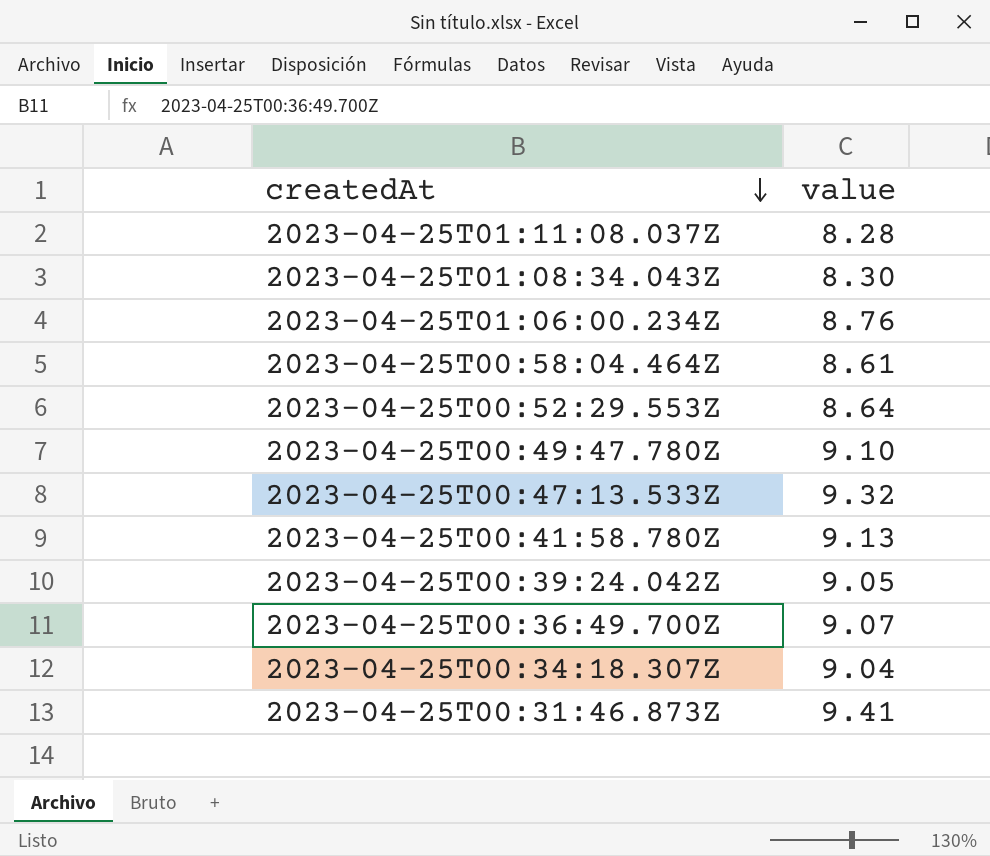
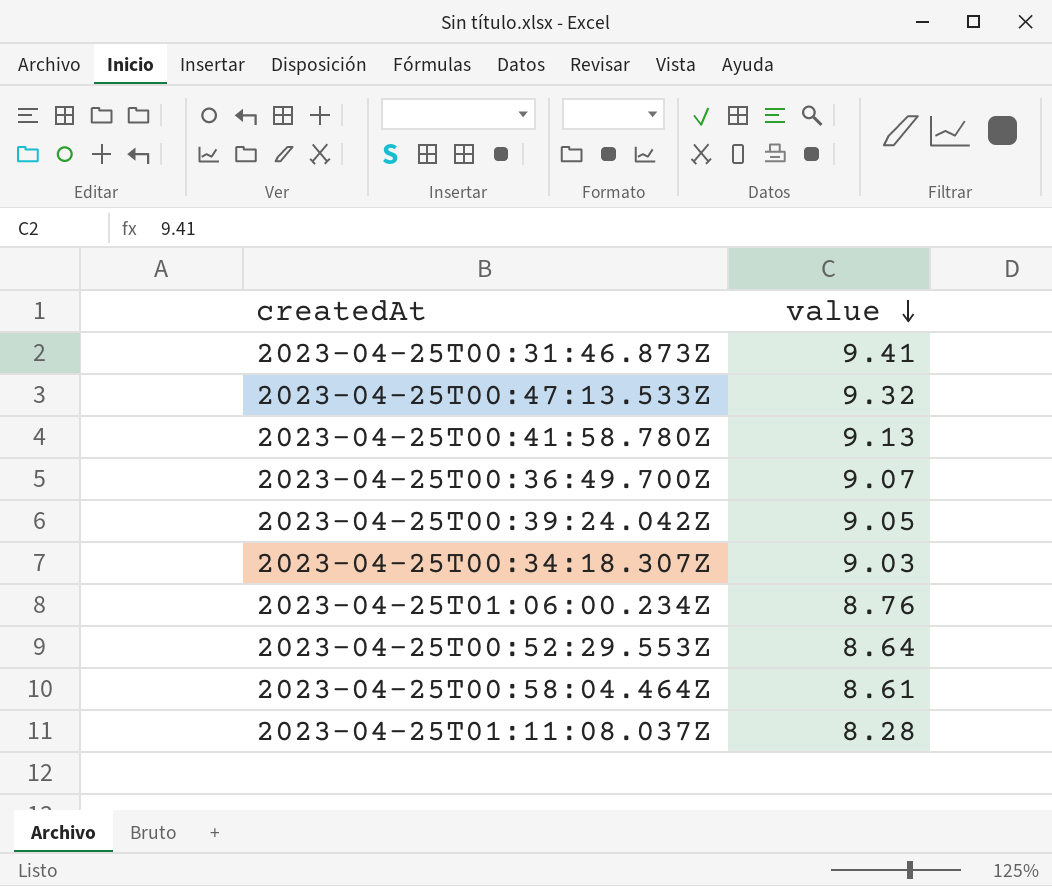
row order: createdAt descending -> value descending
row 2023-04-25T01:08:34.043Z: 8.30 -> none
row 2023-04-25T00:49:47.780Z: 9.10 -> none
2023-04-25T00:34:18.307Z | value: 9.04 -> 9.03

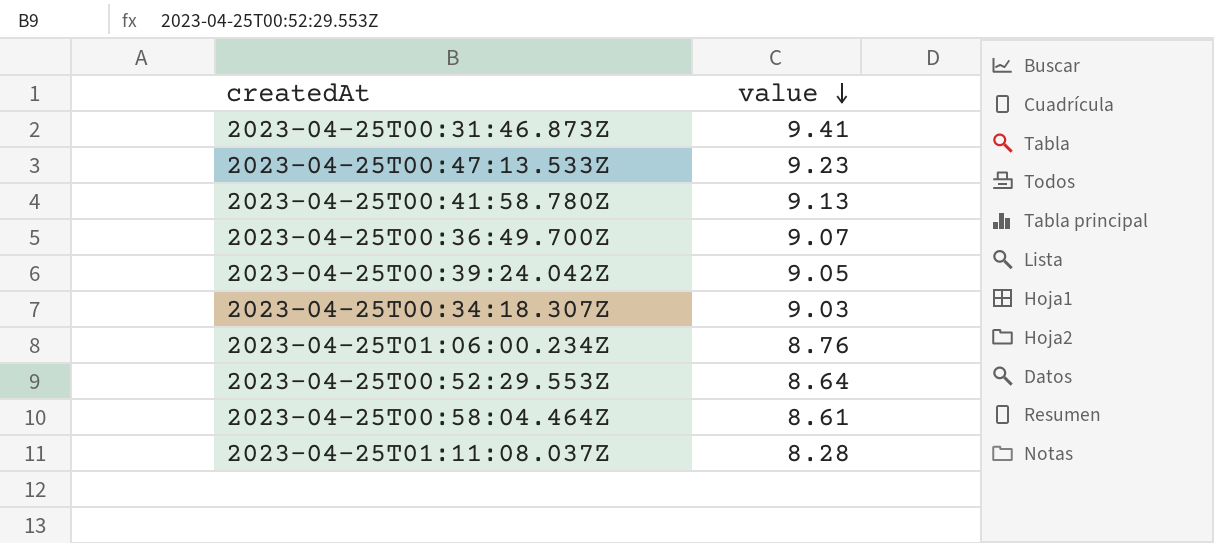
2023-04-25T00:47:13.533Z | value: 9.32 -> 9.23

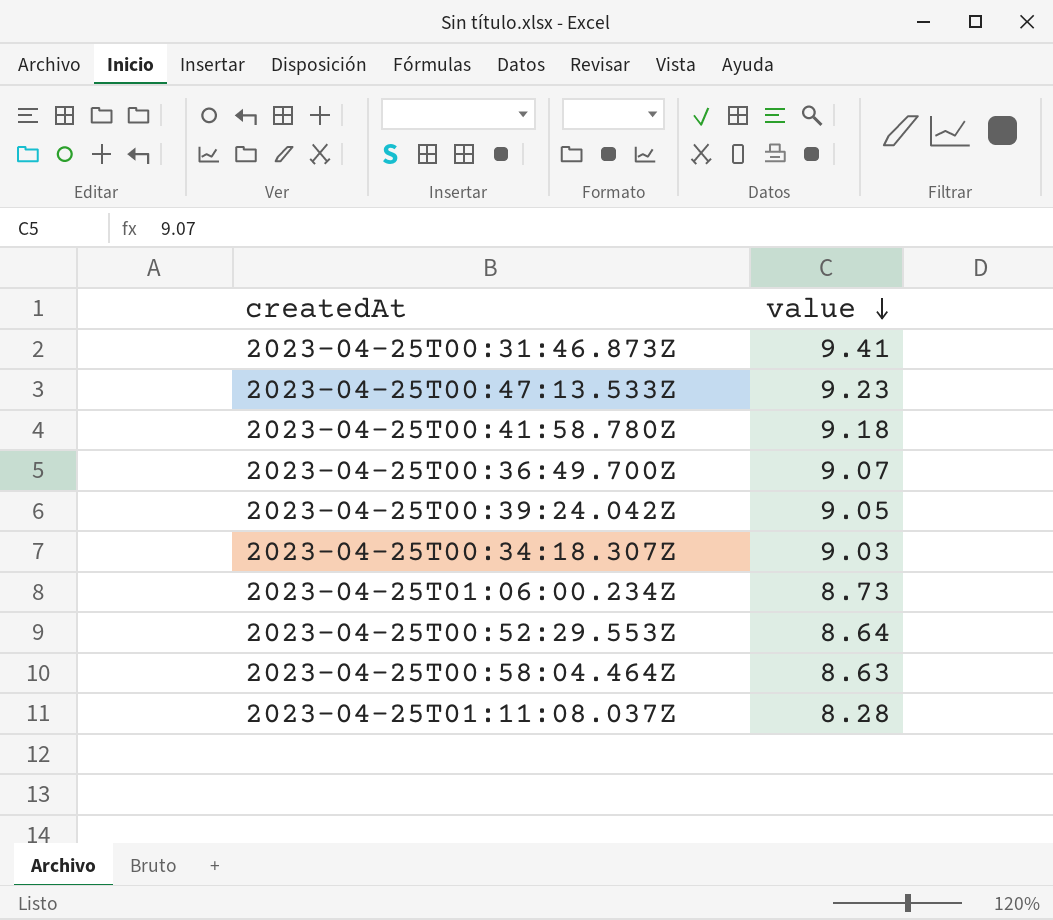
2023-04-25T00:41:58.780Z | value: 9.13 -> 9.18
2023-04-25T01:06:00.234Z | value: 8.76 -> 8.73
2023-04-25T00:58:04.464Z | value: 8.61 -> 8.63

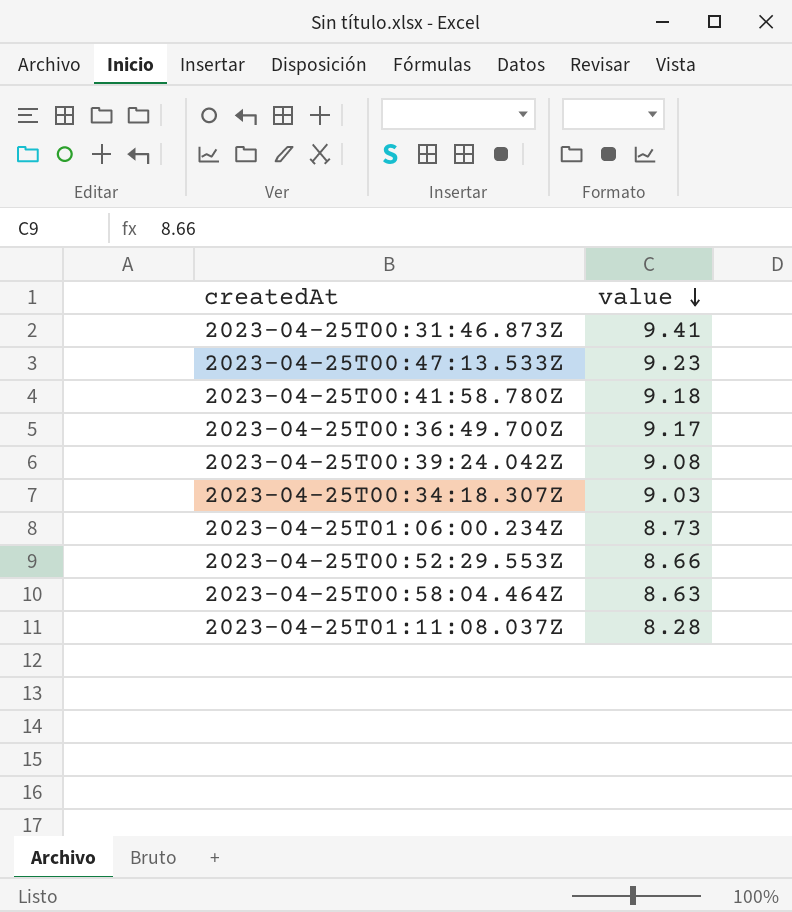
2023-04-25T00:36:49.700Z | value: 9.07 -> 9.17
2023-04-25T00:39:24.042Z | value: 9.05 -> 9.08
2023-04-25T00:52:29.553Z | value: 8.64 -> 8.66

